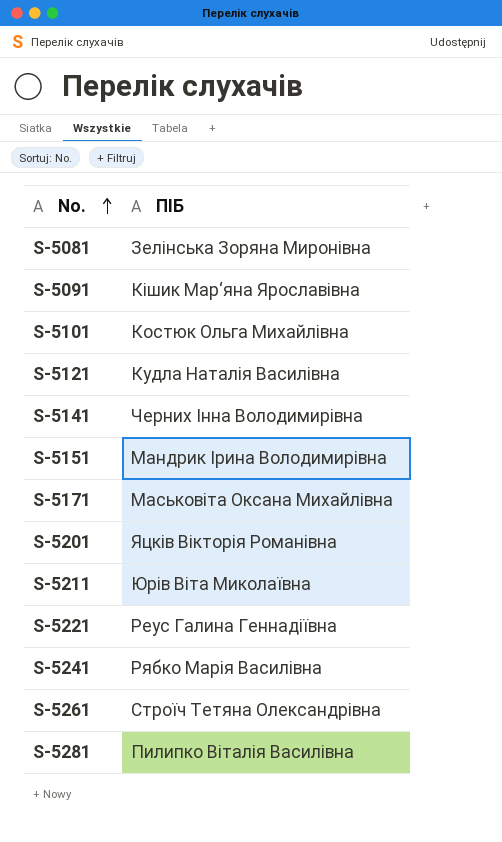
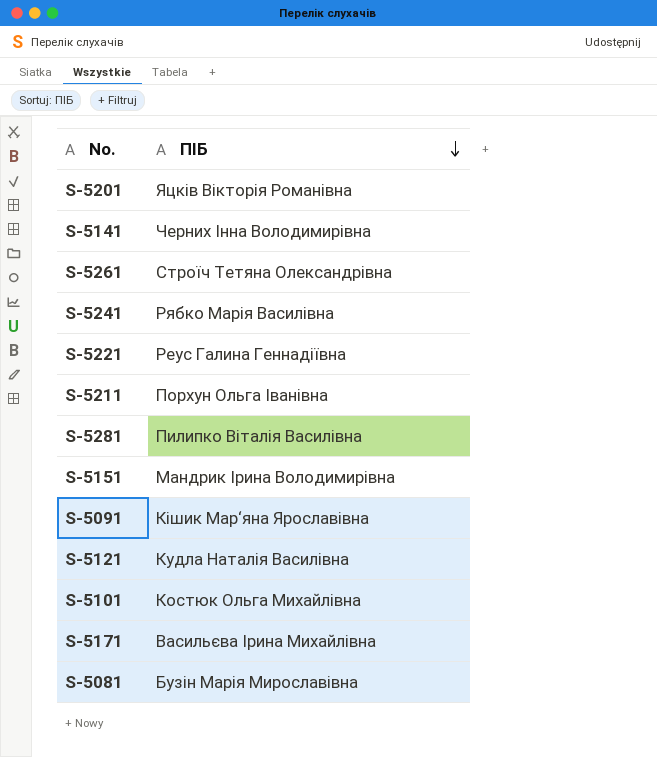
row order: No. ascending -> ПІБ descending
S-5211 | ПІБ: Юрів Віта Миколаївна -> Порхун Ольга Іванівна
S-5171 | ПІБ: Маськовіта Оксана Михайлівна -> Васильєва Ірина Михайлівна
S-5081 | ПІБ: Зелінська Зоряна Миронівна -> Бузін Марія Мирославівна

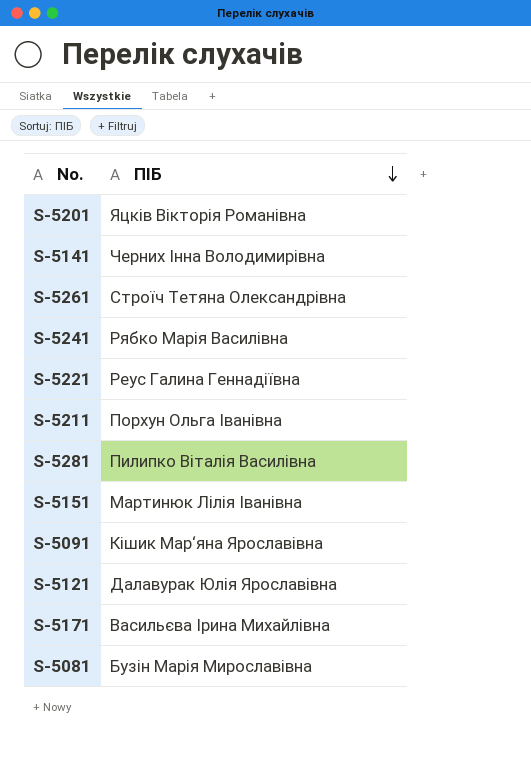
row S-5101: Костюк Ольга Михайлівна -> none
S-5151 | ПІБ: Мандрик Ірина Володимирівна -> Мартинюк Лілія Іванівна
S-5121 | ПІБ: Кудла Наталія Василівна -> Далавурак Юлія Ярославівна

